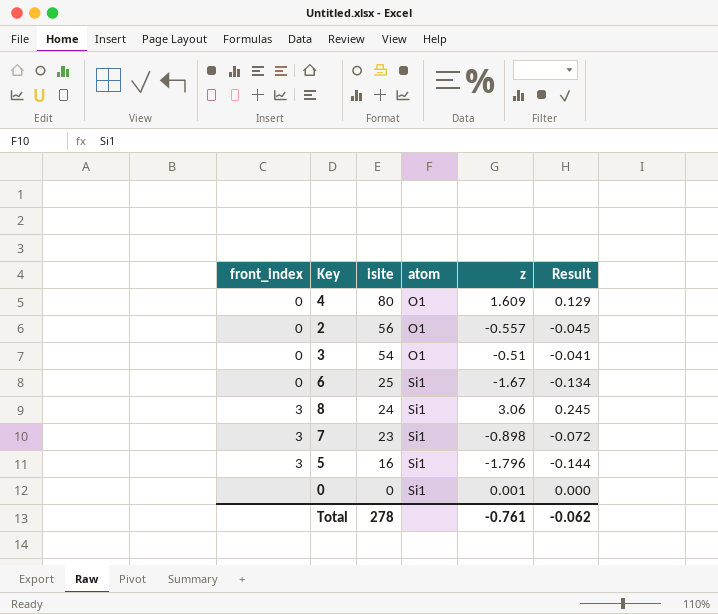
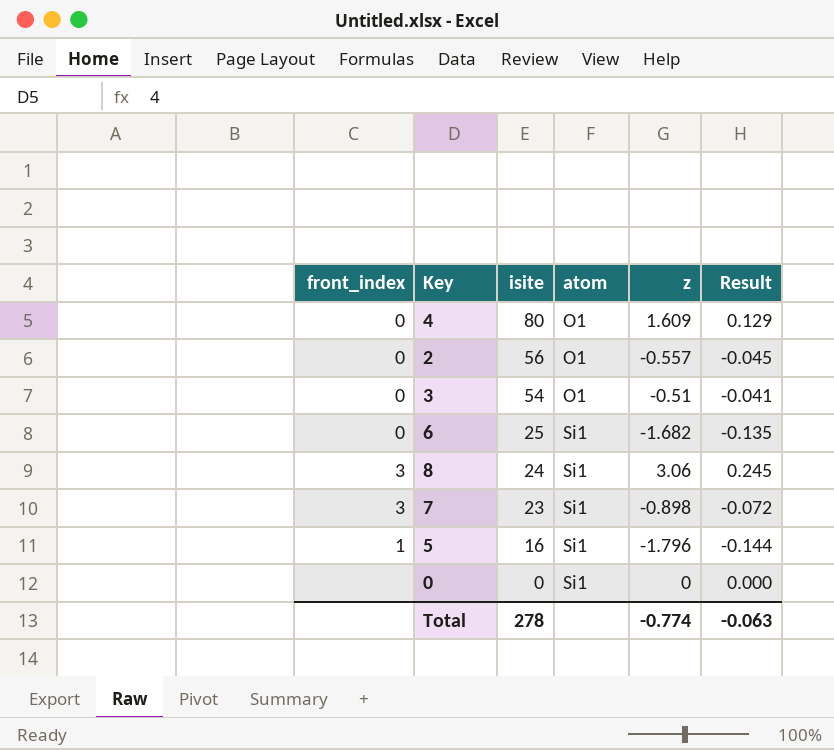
6 | z: -1.67 -> -1.682
6 | Result: -0.134 -> -0.135
5 | front_index: 3 -> 1
0 | z: 0.001 -> 0
Total | z: -0.761 -> -0.774
Total | Result: -0.062 -> -0.063

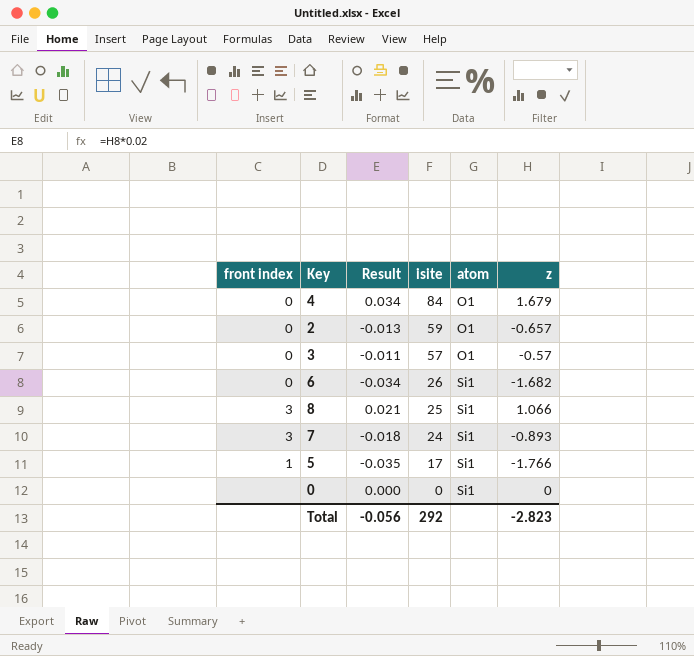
column name: front_index -> front index
column Result | formula: [z] * 0.08 -> [z] * 0.02
column Result | position: 6 -> 3
4 | isite: 80 -> 84
4 | z: 1.609 -> 1.679
2 | isite: 56 -> 59
2 | z: -0.557 -> -0.657
3 | isite: 54 -> 57
3 | z: -0.51 -> -0.57
6 | isite: 25 -> 26
8 | isite: 24 -> 25
8 | z: 3.06 -> 1.066
7 | isite: 23 -> 24
7 | z: -0.898 -> -0.893
5 | isite: 16 -> 17
5 | z: -1.796 -> -1.766
Total | Result: -0.063 -> -0.056
Total | isite: 278 -> 292
Total | z: -0.774 -> -2.823

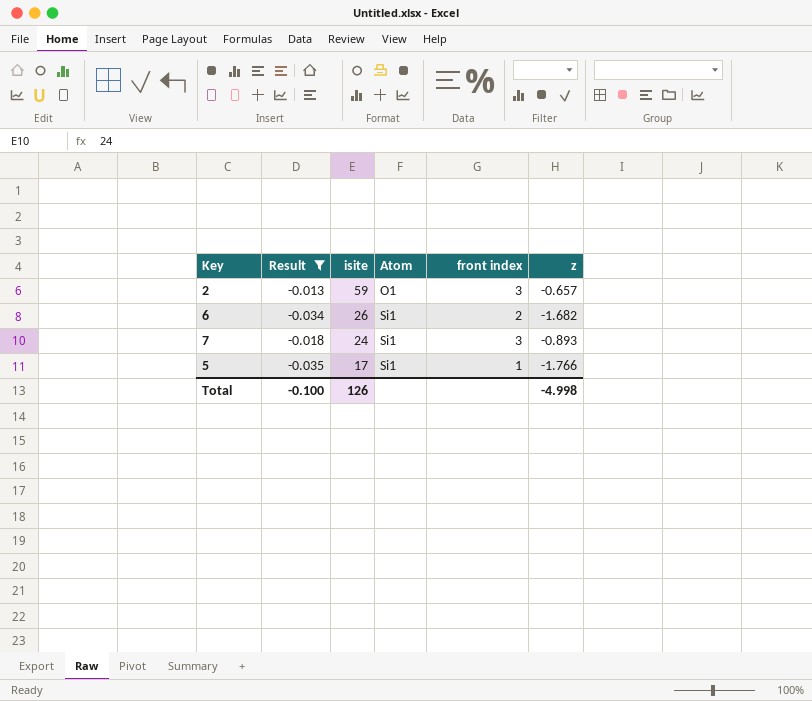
filter: none -> Result <= -0.013
column name: atom -> Atom
column front index | position: 1 -> 5
2 | front index: 0 -> 3
6 | front index: 0 -> 2
Total | Result: -0.056 -> -0.100
Total | isite: 292 -> 126
Total | z: -2.823 -> -4.998

